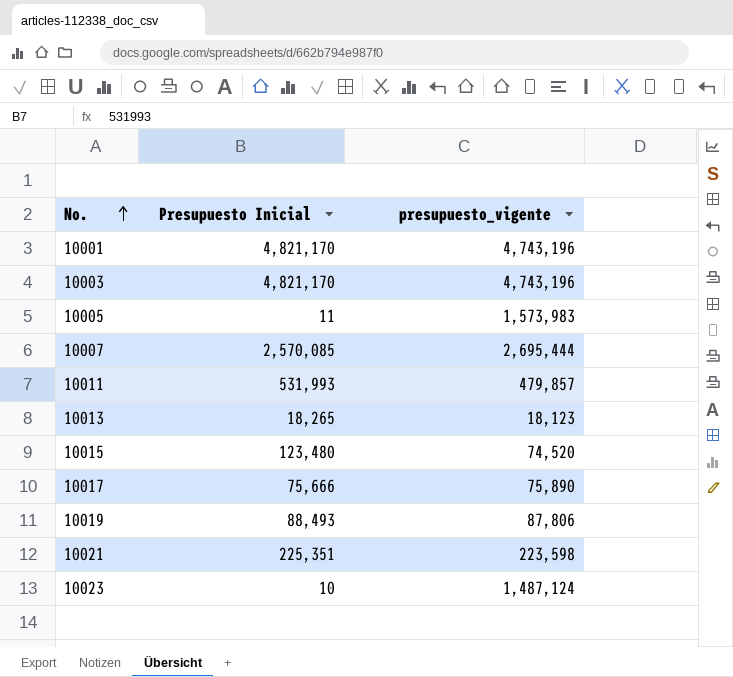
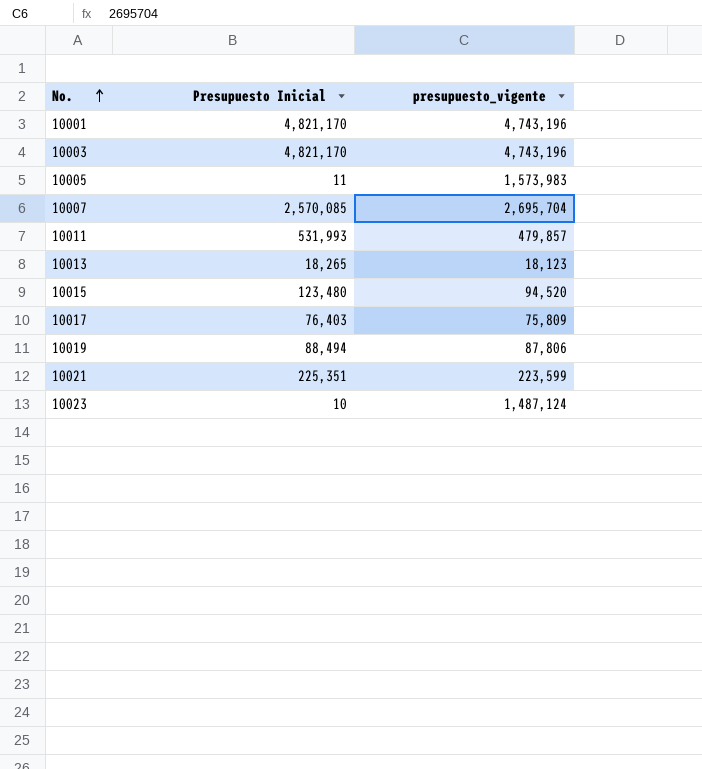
10007 | presupuesto_vigente: 2,695,444 -> 2,695,704
10015 | presupuesto_vigente: 74,520 -> 94,520
10017 | Presupuesto Inicial: 75,666 -> 76,403
10017 | presupuesto_vigente: 75,890 -> 75,809
10019 | Presupuesto Inicial: 88,493 -> 88,494
10021 | presupuesto_vigente: 223,598 -> 223,599

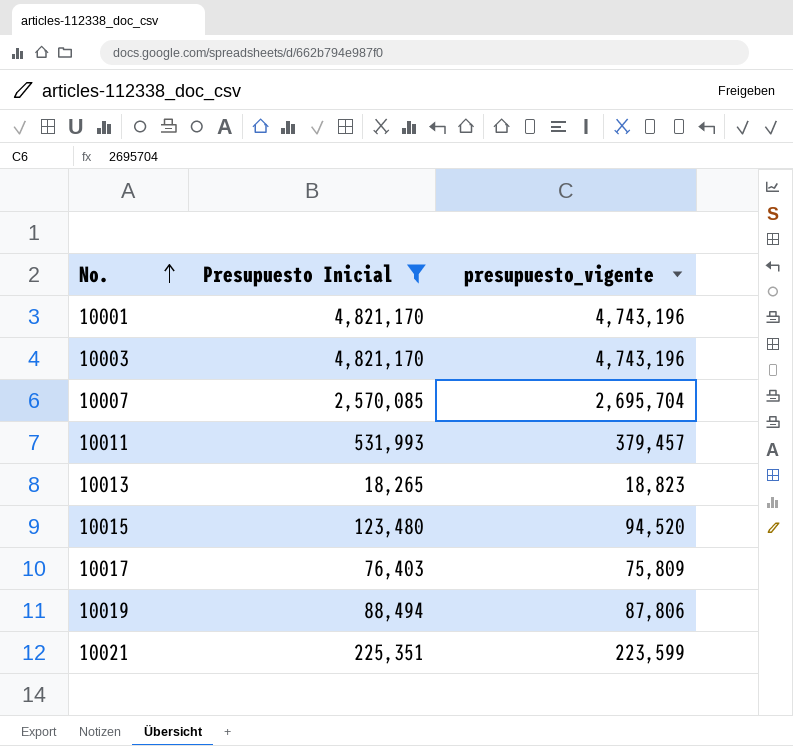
filter: none -> Presupuesto Inicial >= 18,265
10011 | presupuesto_vigente: 479,857 -> 379,457
10013 | presupuesto_vigente: 18,123 -> 18,823

